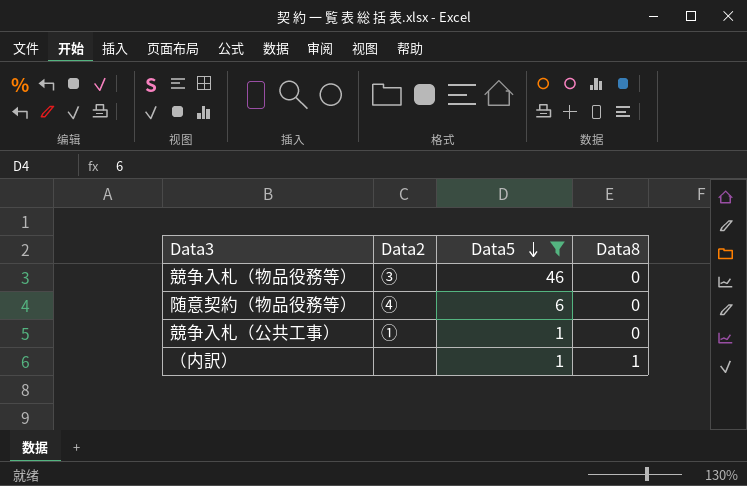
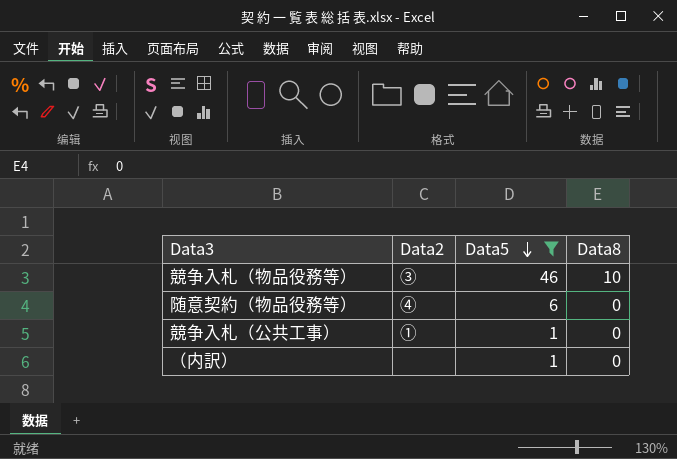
競争入札（物品役務等） | Data8: 0 -> 10
（内訳） | Data8: 1 -> 0

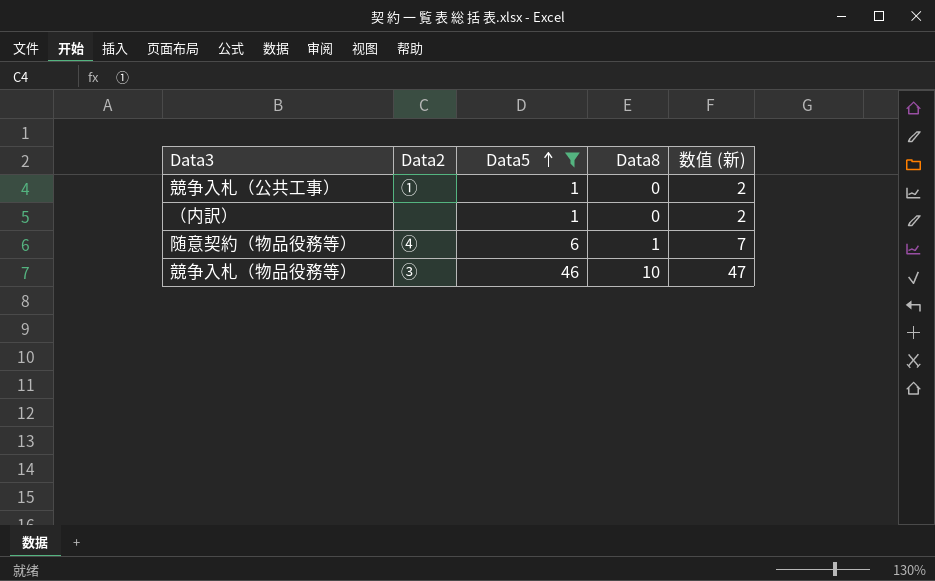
row order: Data5 descending -> Data5 ascending
column 数值 (新) | formula: none -> [Data5] + 1
随意契約（物品役務等） | Data8: 0 -> 1

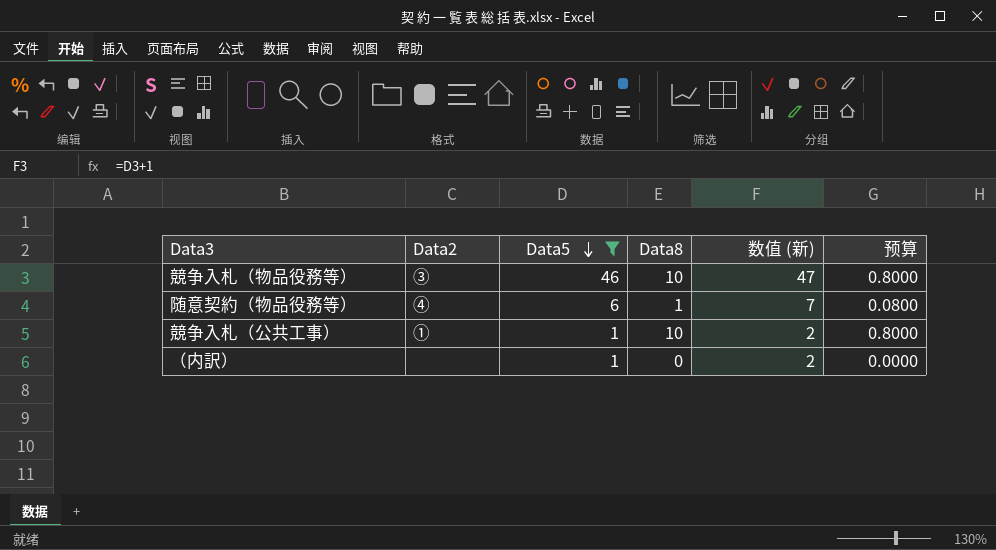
row order: Data5 ascending -> Data5 descending
column 预算 | formula: none -> [Data8] * 0.08
競争入札（公共工事） | Data8: 0 -> 10

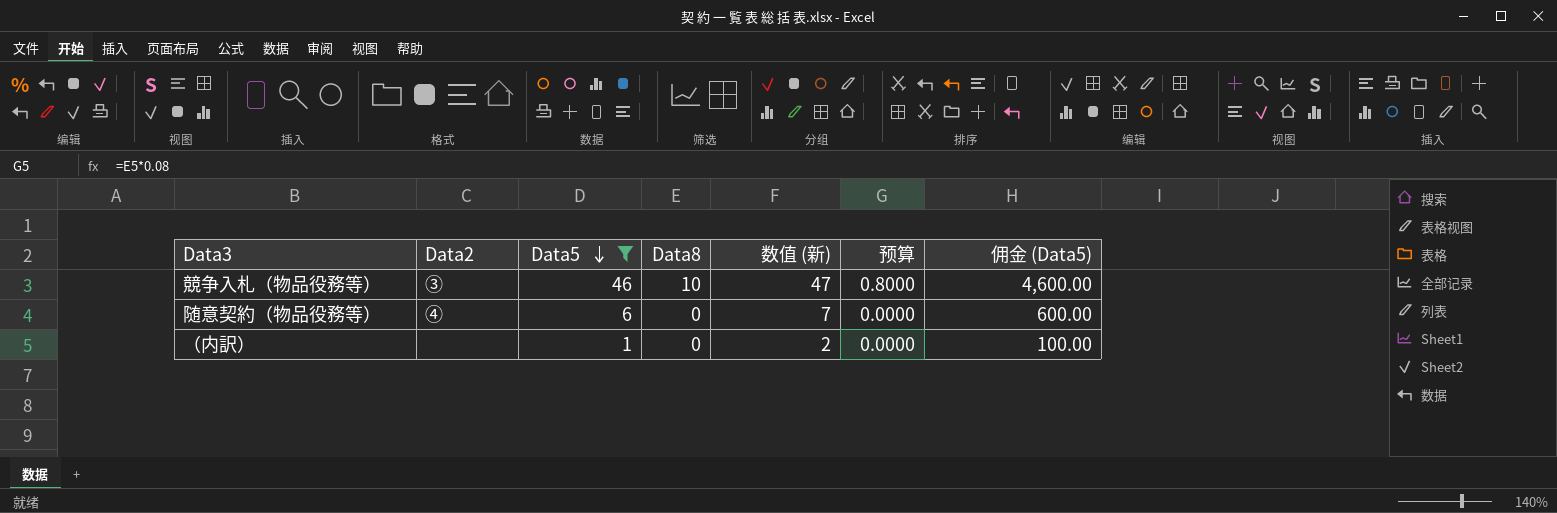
column 佣金 (Data5) | formula: none -> [Data5] * 100
row 競争入札（公共工事）: ① | 1 | 10 | 2 | 0.8000 -> none
随意契約（物品役務等） | Data8: 1 -> 0
随意契約（物品役務等） | 预算: 0.0800 -> 0.0000

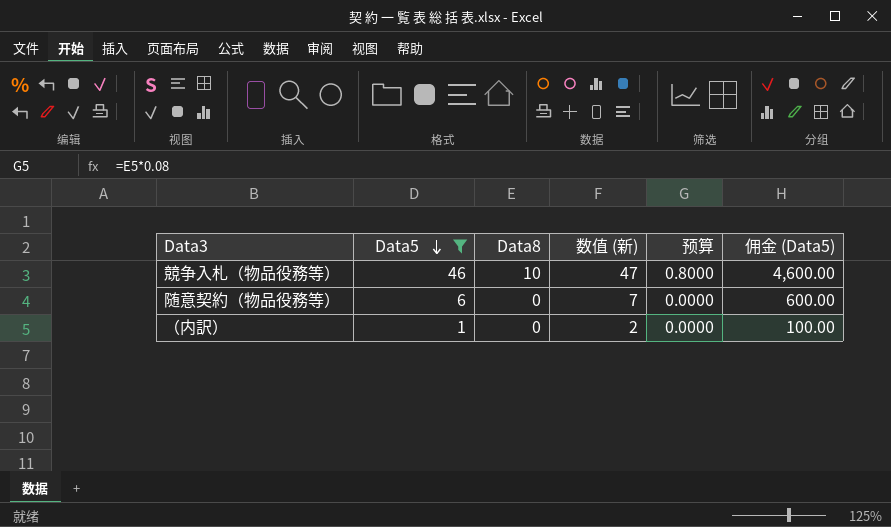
column Data2 | position: 2 -> none

